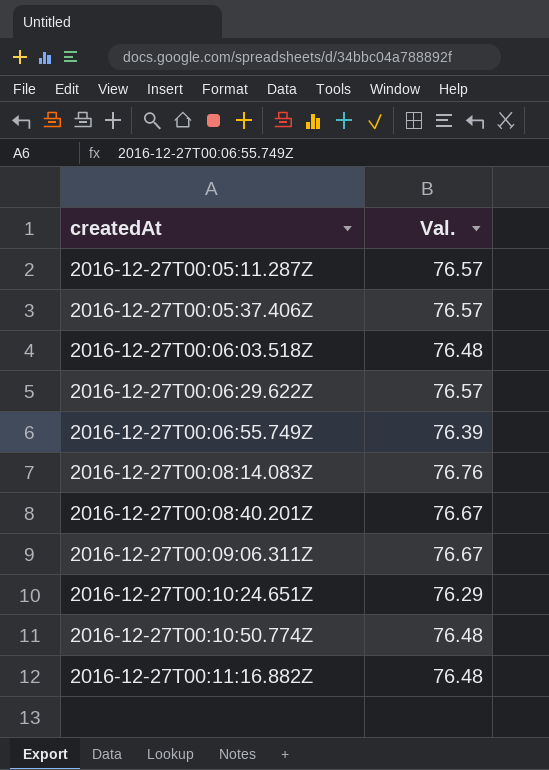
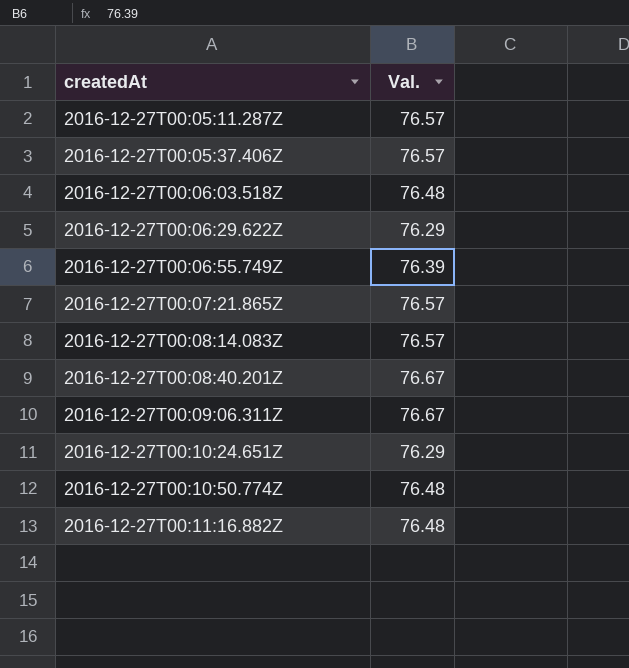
2016-12-27T00:06:29.622Z | Val.: 76.57 -> 76.29
row 2016-12-27T00:07:21.865Z: none -> 76.57
2016-12-27T00:08:14.083Z | Val.: 76.76 -> 76.57

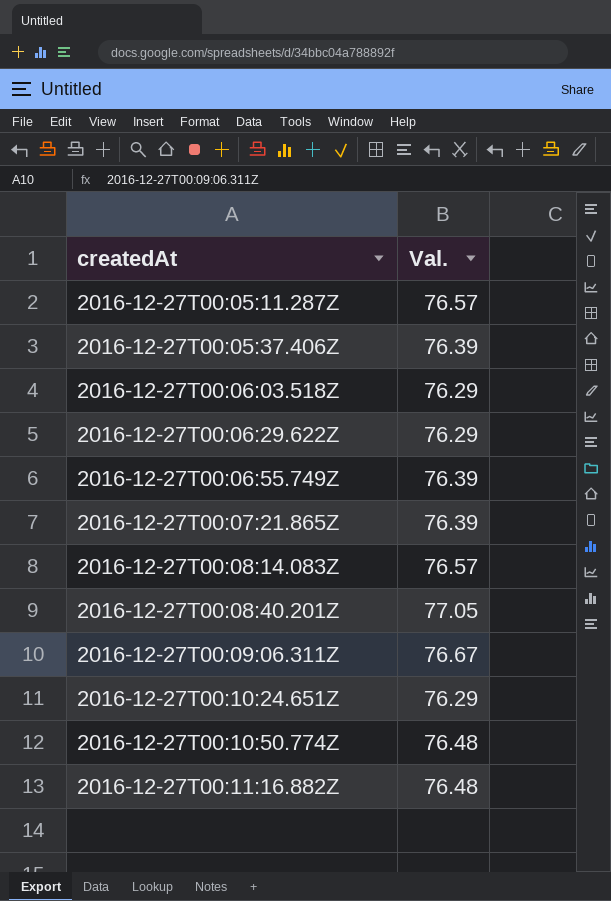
2016-12-27T00:05:37.406Z | Val.: 76.57 -> 76.39
2016-12-27T00:06:03.518Z | Val.: 76.48 -> 76.29
2016-12-27T00:07:21.865Z | Val.: 76.57 -> 76.39
2016-12-27T00:08:40.201Z | Val.: 76.67 -> 77.05

